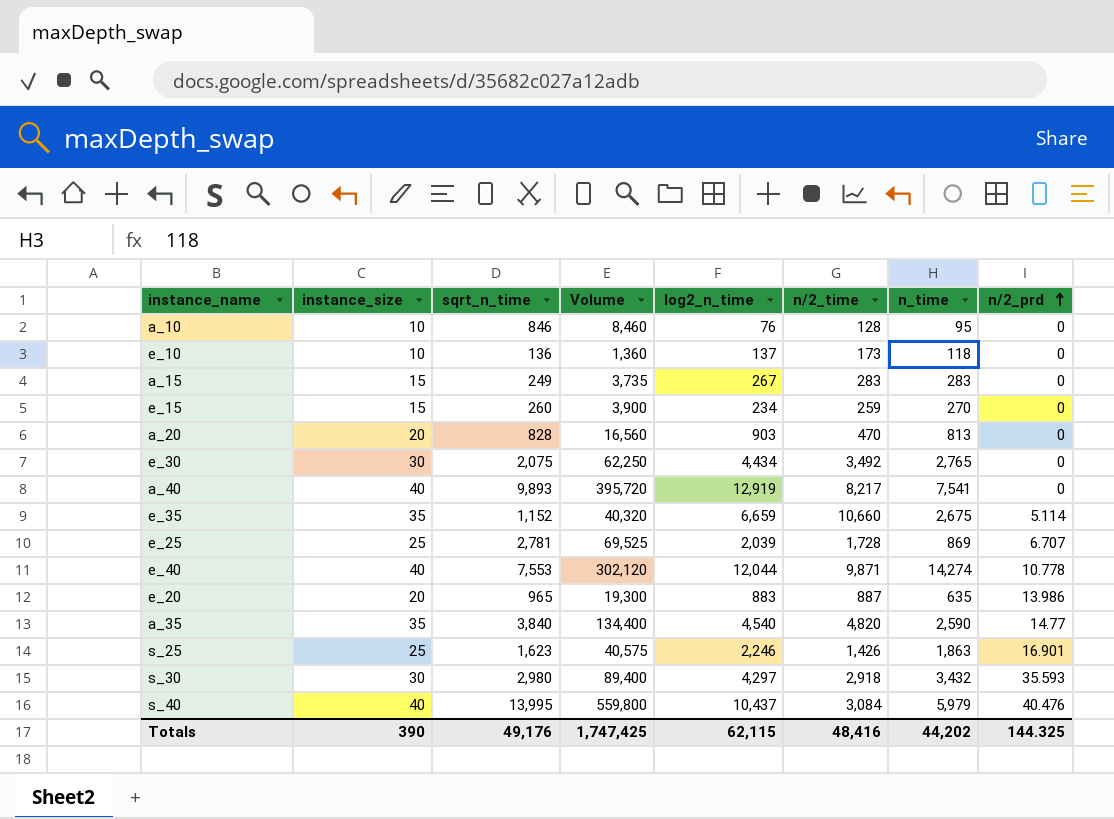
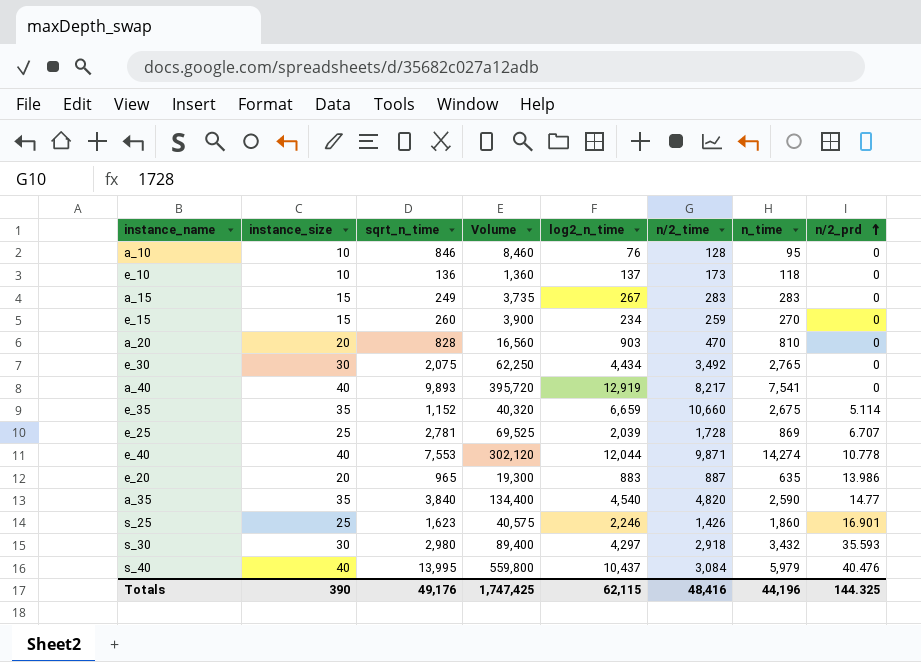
a_20 | n_time: 813 -> 810
s_25 | n_time: 1,863 -> 1,860
Totals | n_time: 44,202 -> 44,196

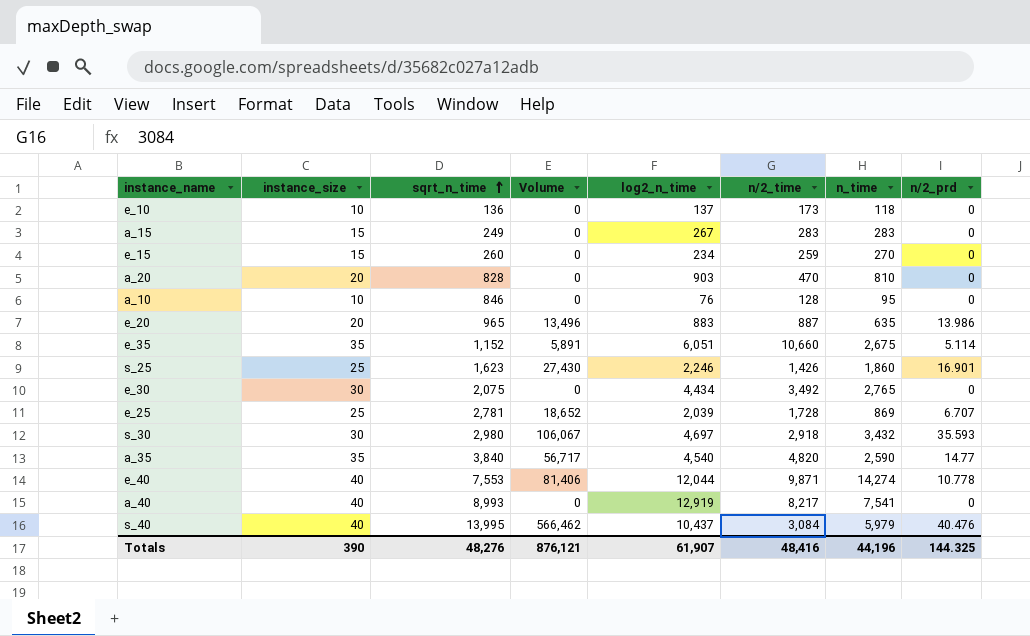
row order: n/2_prd ascending -> sqrt_n_time ascending
column Volume | formula: [instance_size] * [sqrt_n_time] -> [sqrt_n_time] * [n/2_prd]
e_35 | log2_n_time: 6,659 -> 6,051
s_30 | log2_n_time: 4,297 -> 4,697
a_40 | sqrt_n_time: 9,893 -> 8,993
Totals | sqrt_n_time: 49,176 -> 48,276
Totals | Volume: 1,747,425 -> 876,121
Totals | log2_n_time: 62,115 -> 61,907

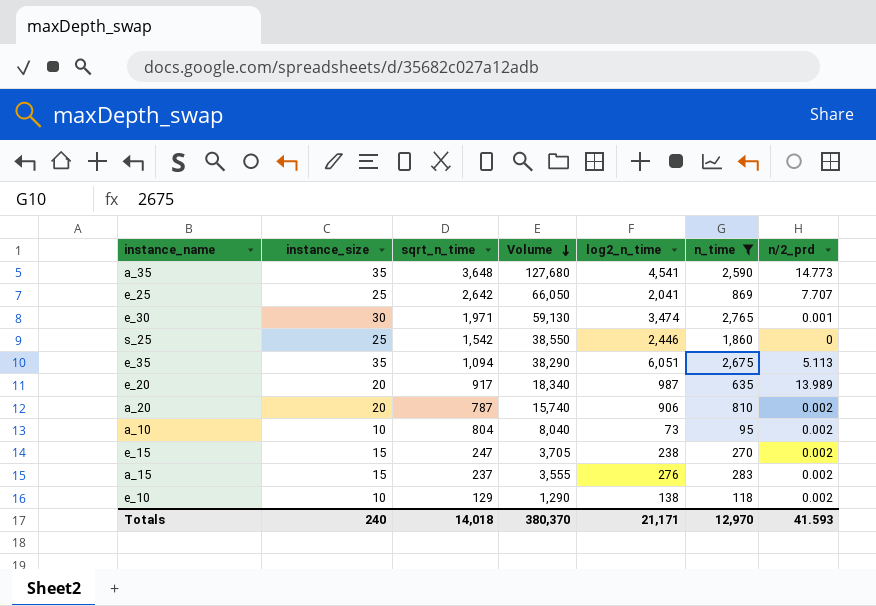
filter: none -> n_time <= 2,765
row order: sqrt_n_time ascending -> Volume descending
column n/2_time | position: 6 -> none
column Volume | formula: [sqrt_n_time] * [n/2_prd] -> [instance_size] * [sqrt_n_time]
a_35 | sqrt_n_time: 3,840 -> 3,648
a_35 | log2_n_time: 4,540 -> 4,541
a_35 | n/2_prd: 14.77 -> 14.773
e_25 | sqrt_n_time: 2,781 -> 2,642
e_25 | log2_n_time: 2,039 -> 2,041
e_25 | n/2_prd: 6.707 -> 7.707
e_30 | sqrt_n_time: 2,075 -> 1,971
e_30 | log2_n_time: 4,434 -> 3,474
e_30 | n/2_prd: 0 -> 0.001
s_25 | sqrt_n_time: 1,623 -> 1,542
s_25 | log2_n_time: 2,246 -> 2,446
s_25 | n/2_prd: 16.901 -> 0
e_35 | sqrt_n_time: 1,152 -> 1,094
e_35 | n/2_prd: 5.114 -> 5.113
e_20 | sqrt_n_time: 965 -> 917
e_20 | log2_n_time: 883 -> 987
e_20 | n/2_prd: 13.986 -> 13.989
a_20 | sqrt_n_time: 828 -> 787
a_20 | log2_n_time: 903 -> 906
a_20 | n/2_prd: 0 -> 0.002
a_10 | sqrt_n_time: 846 -> 804
a_10 | log2_n_time: 76 -> 73
a_10 | n/2_prd: 0 -> 0.002
e_15 | sqrt_n_time: 260 -> 247
e_15 | log2_n_time: 234 -> 238
e_15 | n/2_prd: 0 -> 0.002
a_15 | sqrt_n_time: 249 -> 237
a_15 | log2_n_time: 267 -> 276
a_15 | n/2_prd: 0 -> 0.002
e_10 | sqrt_n_time: 136 -> 129
e_10 | log2_n_time: 137 -> 138
e_10 | n/2_prd: 0 -> 0.002
Totals | instance_size: 390 -> 240
Totals | sqrt_n_time: 48,276 -> 14,018
Totals | Volume: 876,121 -> 380,370
Totals | log2_n_time: 61,907 -> 21,171
Totals | n_time: 44,196 -> 12,970
Totals | n/2_prd: 144.325 -> 41.593

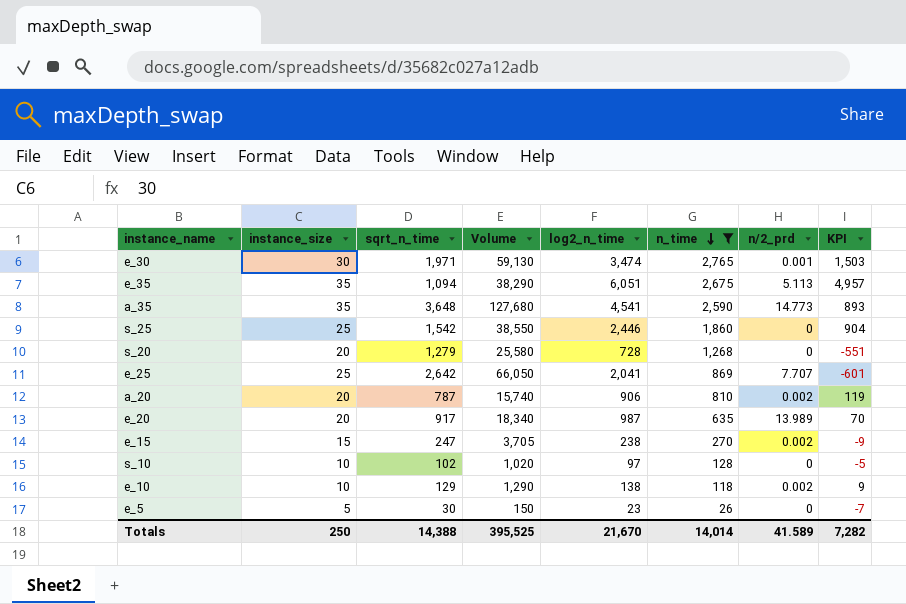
row order: Volume descending -> n_time descending
column KPI | formula: none -> [log2_n_time] - [sqrt_n_time]
row a_10: 10 | 804 | 8,040 | 73 | 95 | 0.002 -> none
row a_15: 15 | 237 | 3,555 | 276 | 283 | 0.002 -> none
row s_20: none -> 20 | 1,279 | 25,580 | 728 | 1,268 | 0 | -551
row s_10: none -> 10 | 102 | 1,020 | 97 | 128 | 0 | -5
row e_5: none -> 5 | 30 | 150 | 23 | 26 | 0 | -7
Totals | instance_size: 240 -> 250
Totals | sqrt_n_time: 14,018 -> 14,388
Totals | Volume: 380,370 -> 395,525
Totals | log2_n_time: 21,171 -> 21,670
Totals | n_time: 12,970 -> 14,014
Totals | n/2_prd: 41.593 -> 41.589

